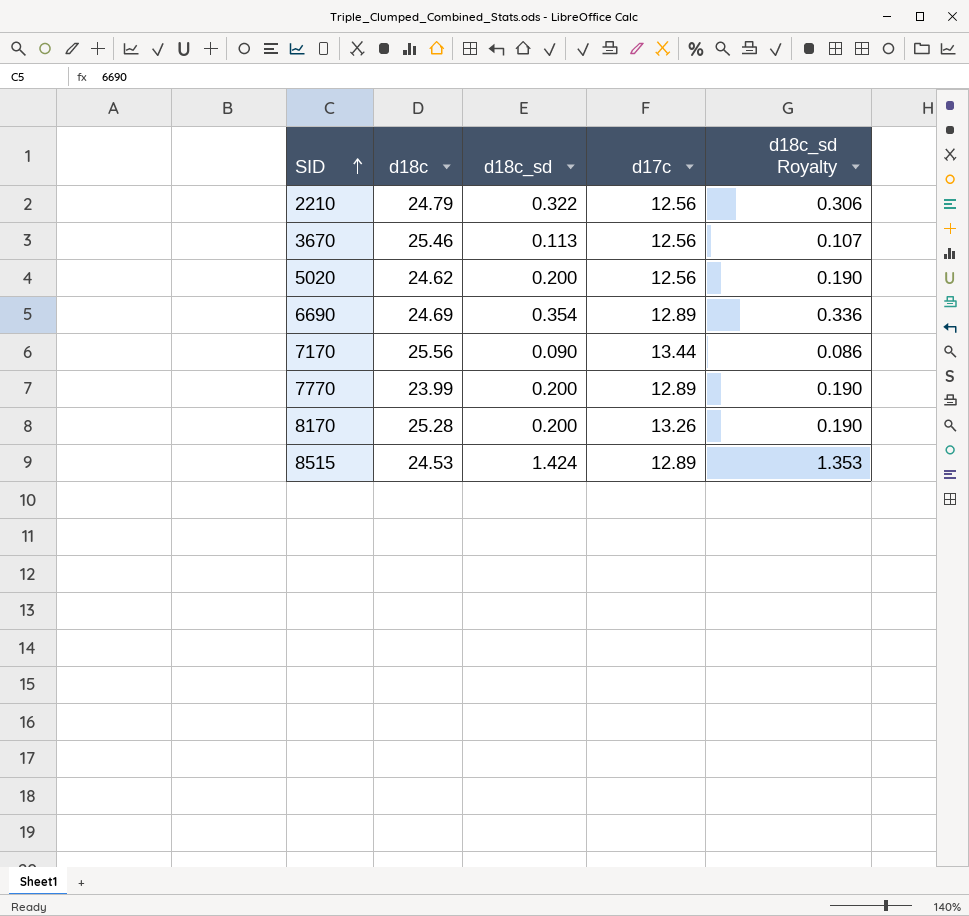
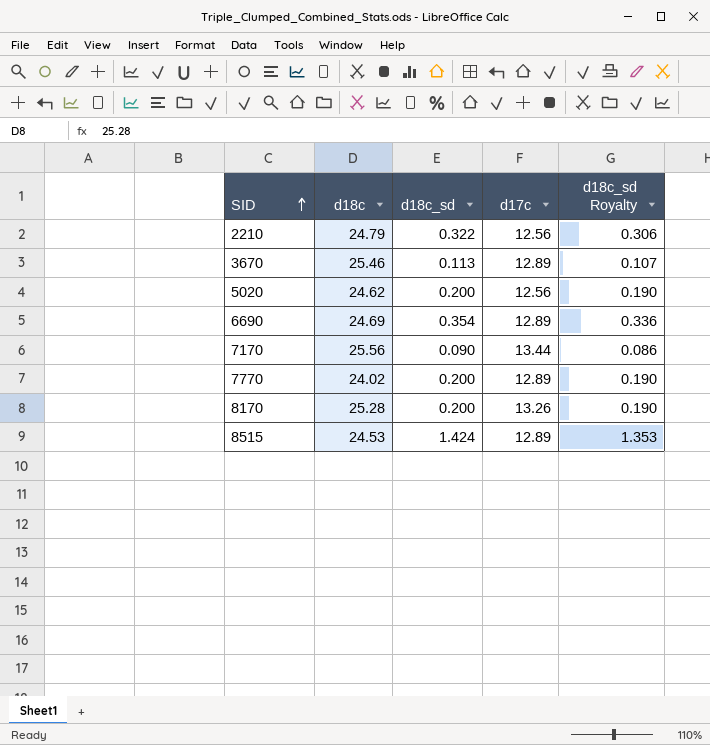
3670 | d17c: 12.56 -> 12.89
7770 | d18c: 23.99 -> 24.02

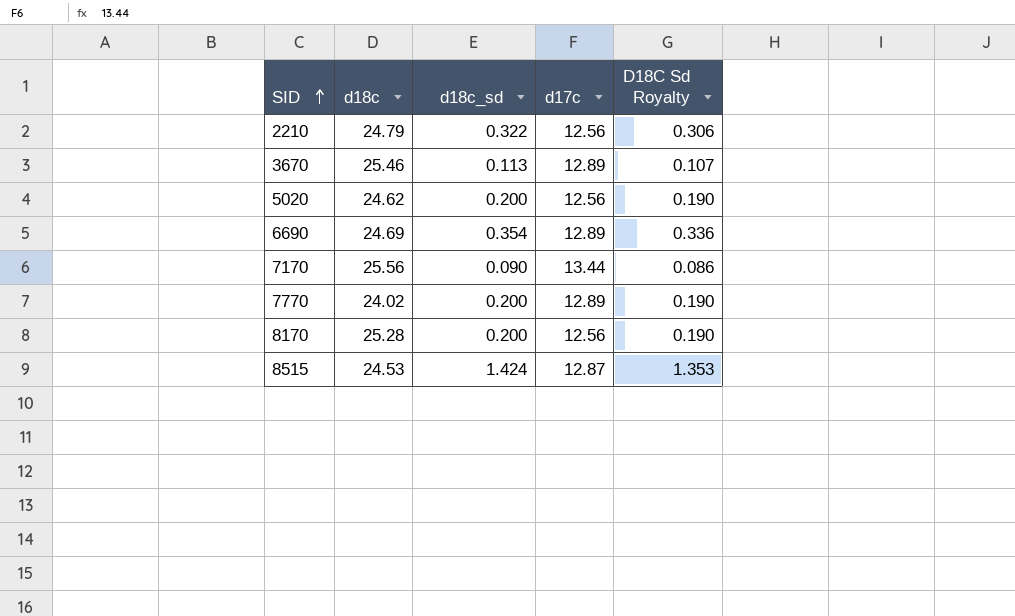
column name: d18c_sd Royalty -> D18C Sd Royalty
8170 | d17c: 13.26 -> 12.56
8515 | d17c: 12.89 -> 12.87

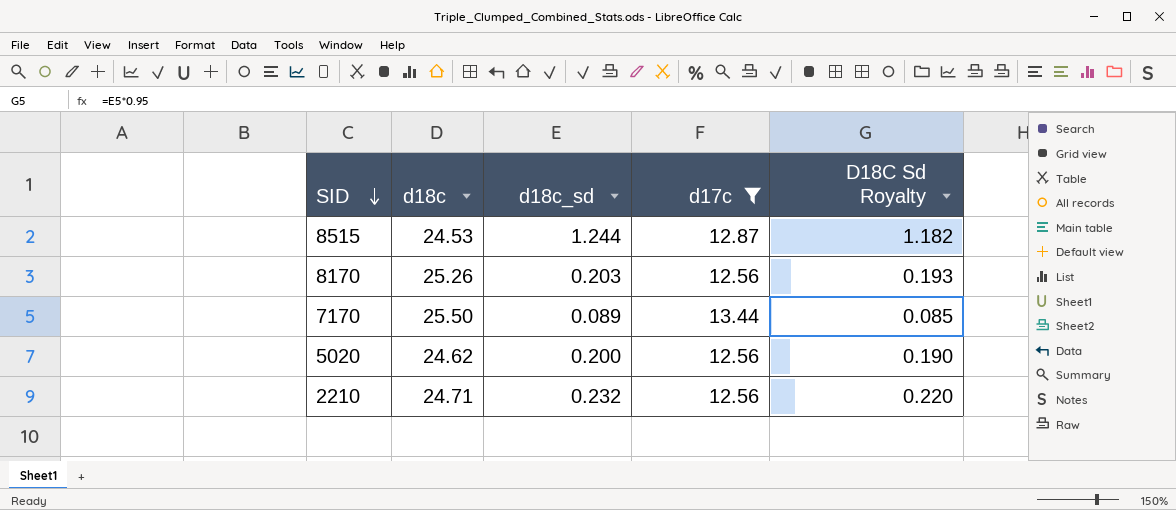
filter: none -> d17c != 12.89
row order: SID ascending -> SID descending
8515 | d18c_sd: 1.424 -> 1.244
8515 | D18C Sd Royalty: 1.353 -> 1.182
8170 | d18c: 25.28 -> 25.26
8170 | d18c_sd: 0.200 -> 0.203
8170 | D18C Sd Royalty: 0.190 -> 0.193
7170 | d18c: 25.56 -> 25.50
7170 | d18c_sd: 0.090 -> 0.089
7170 | D18C Sd Royalty: 0.086 -> 0.085
2210 | d18c: 24.79 -> 24.71
2210 | d18c_sd: 0.322 -> 0.232
2210 | D18C Sd Royalty: 0.306 -> 0.220

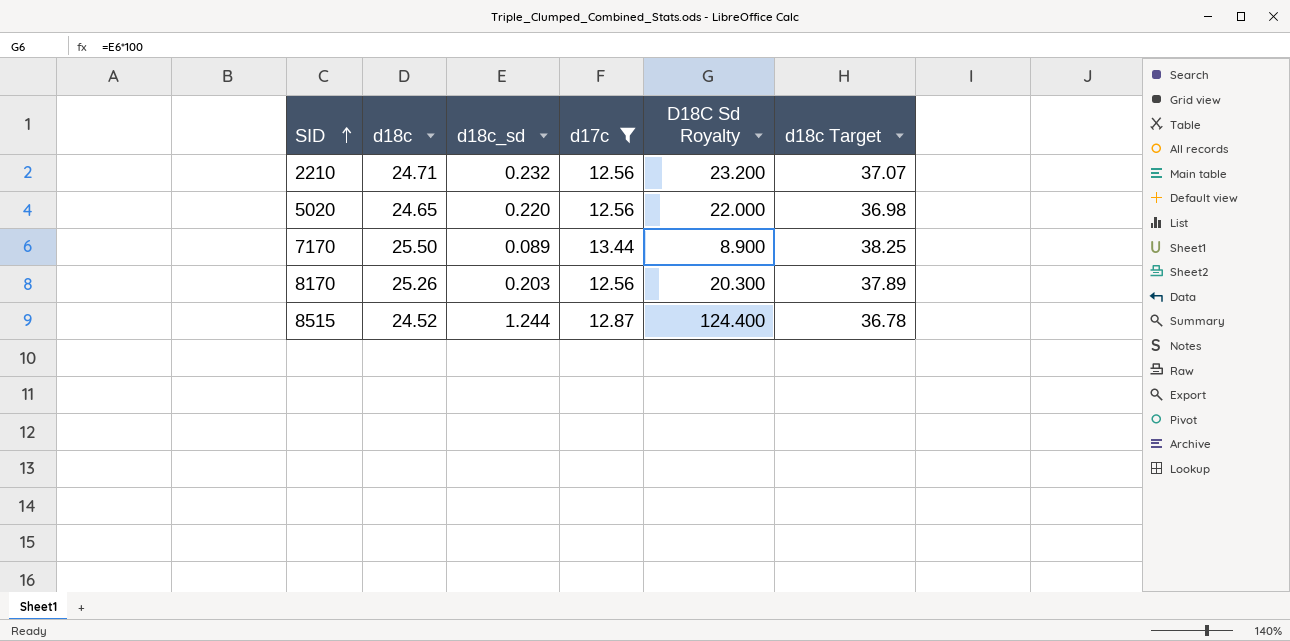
row order: SID descending -> SID ascending
column D18C Sd Royalty | formula: [d18c_sd] * 0.95 -> [d18c_sd] * 100
column d18c Target | formula: none -> [d18c] * 1.5
5020 | d18c: 24.62 -> 24.65
5020 | d18c_sd: 0.200 -> 0.220
8515 | d18c: 24.53 -> 24.52

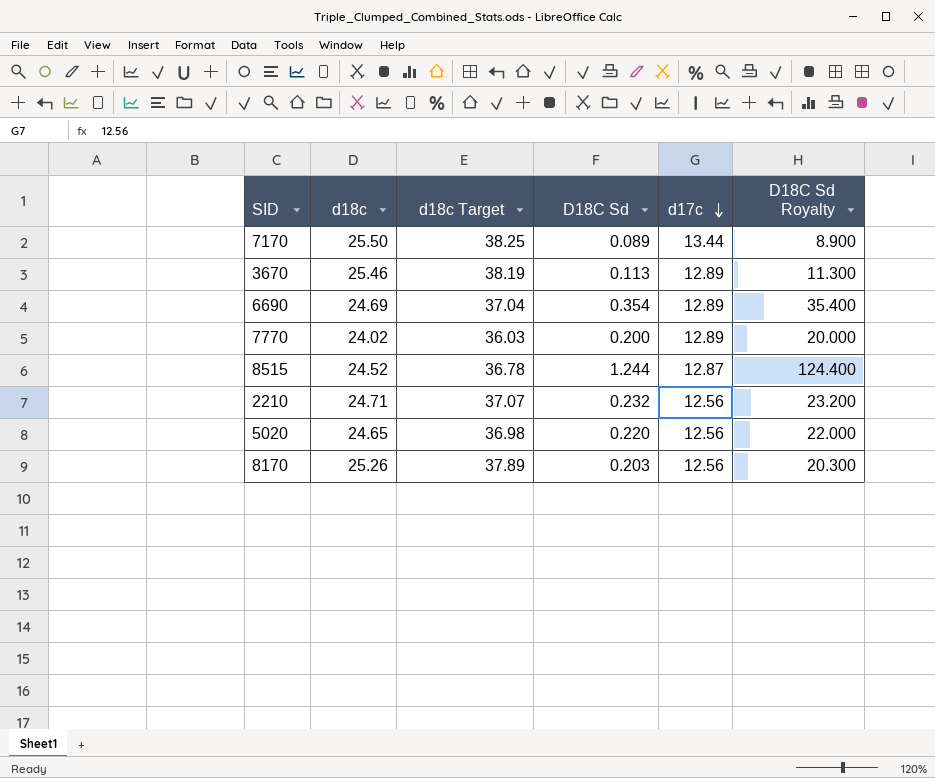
filter: d17c != 12.89 -> none
row order: SID ascending -> d17c descending
column d18c Target | position: 6 -> 3
column name: d18c_sd -> D18C Sd

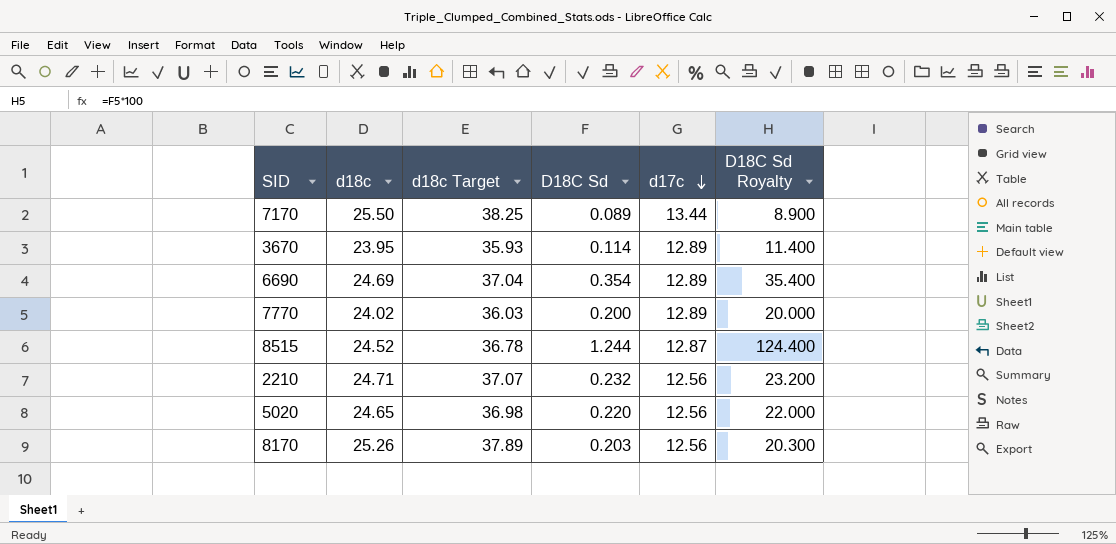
3670 | d18c: 25.46 -> 23.95
3670 | d18c Target: 38.19 -> 35.93
3670 | D18C Sd: 0.113 -> 0.114
3670 | D18C Sd Royalty: 11.300 -> 11.400

